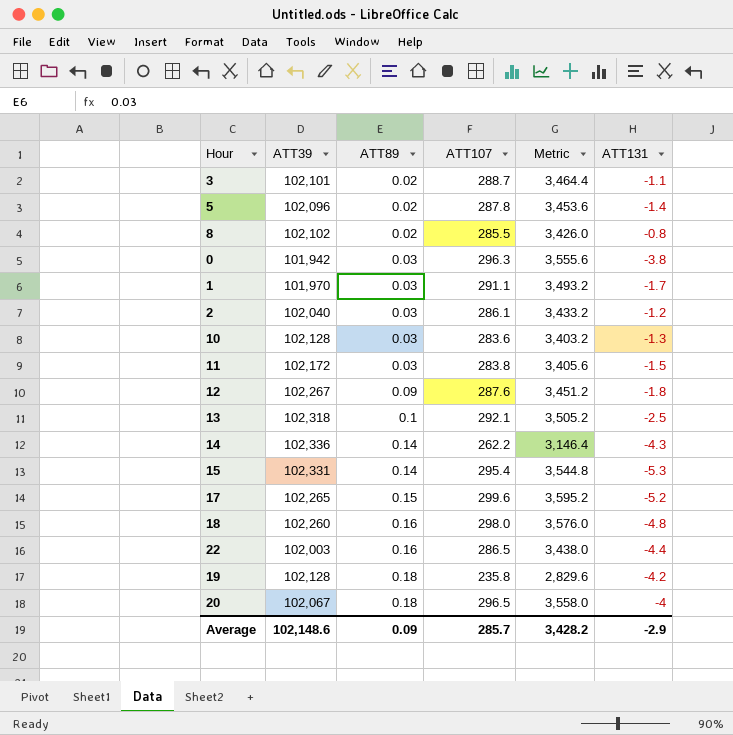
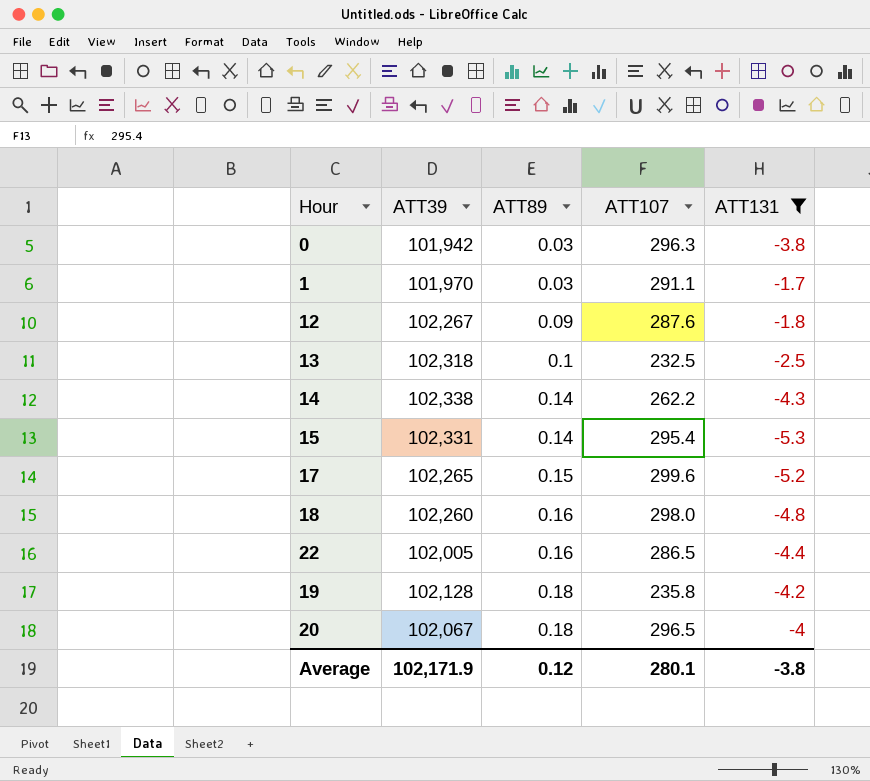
filter: none -> ATT131 <= -1.7
column Metric | formula: [ATT107] * 12 -> none
13 | ATT107: 292.1 -> 232.5
14 | ATT39: 102,336 -> 102,338
22 | ATT39: 102,003 -> 102,005
Average | ATT39: 102,148.6 -> 102,171.9
Average | ATT89: 0.09 -> 0.12
Average | ATT107: 285.7 -> 280.1
Average | ATT131: -2.9 -> -3.8

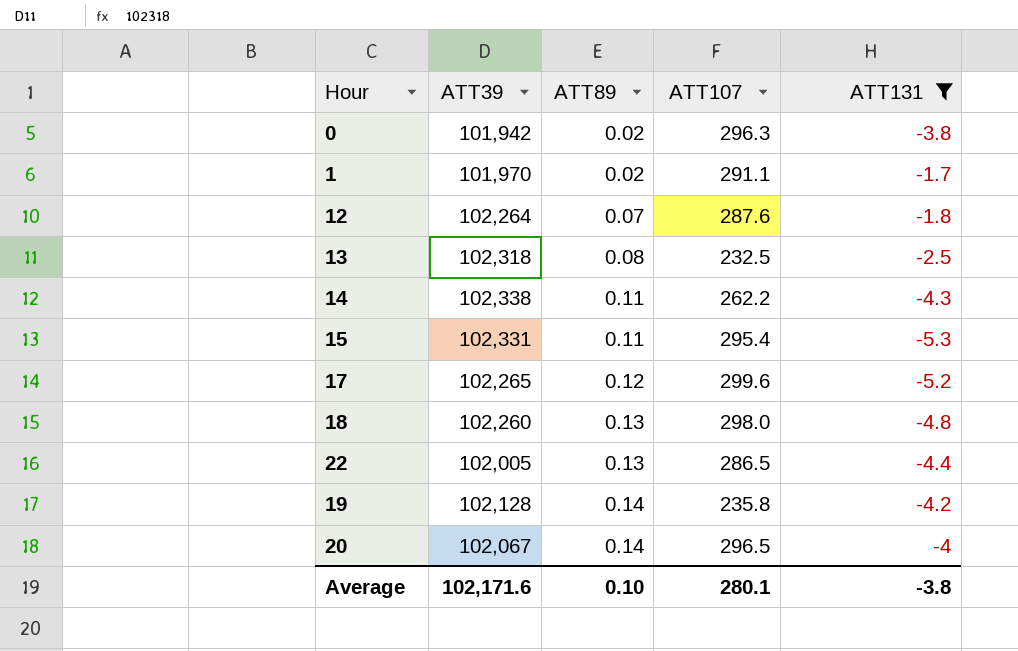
0 | ATT89: 0.03 -> 0.02
1 | ATT89: 0.03 -> 0.02
12 | ATT39: 102,267 -> 102,264
12 | ATT89: 0.09 -> 0.07
13 | ATT89: 0.1 -> 0.08
14 | ATT89: 0.14 -> 0.11
15 | ATT89: 0.14 -> 0.11
17 | ATT89: 0.15 -> 0.12
18 | ATT89: 0.16 -> 0.13
22 | ATT89: 0.16 -> 0.13
19 | ATT89: 0.18 -> 0.14
20 | ATT89: 0.18 -> 0.14
Average | ATT39: 102,171.9 -> 102,171.6
Average | ATT89: 0.12 -> 0.10

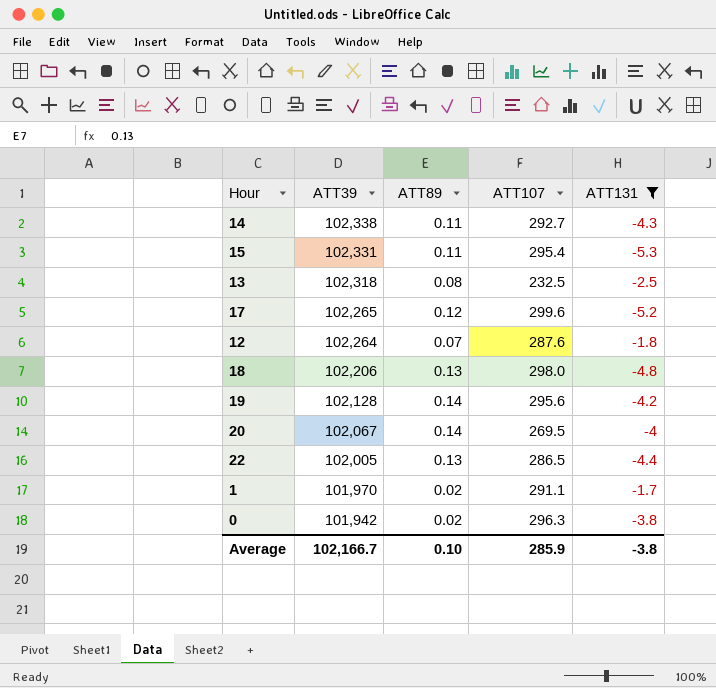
row order: ATT89 ascending -> ATT39 descending
14 | ATT107: 262.2 -> 292.7
18 | ATT39: 102,260 -> 102,206
19 | ATT107: 235.8 -> 295.6
20 | ATT107: 296.5 -> 269.5
Average | ATT39: 102,171.6 -> 102,166.7
Average | ATT107: 280.1 -> 285.9

